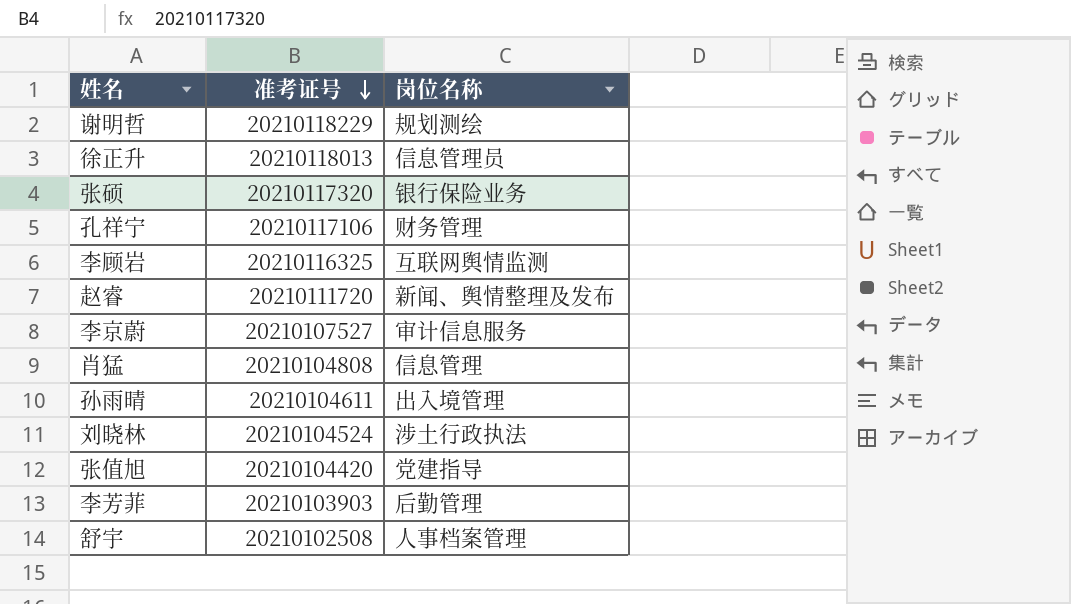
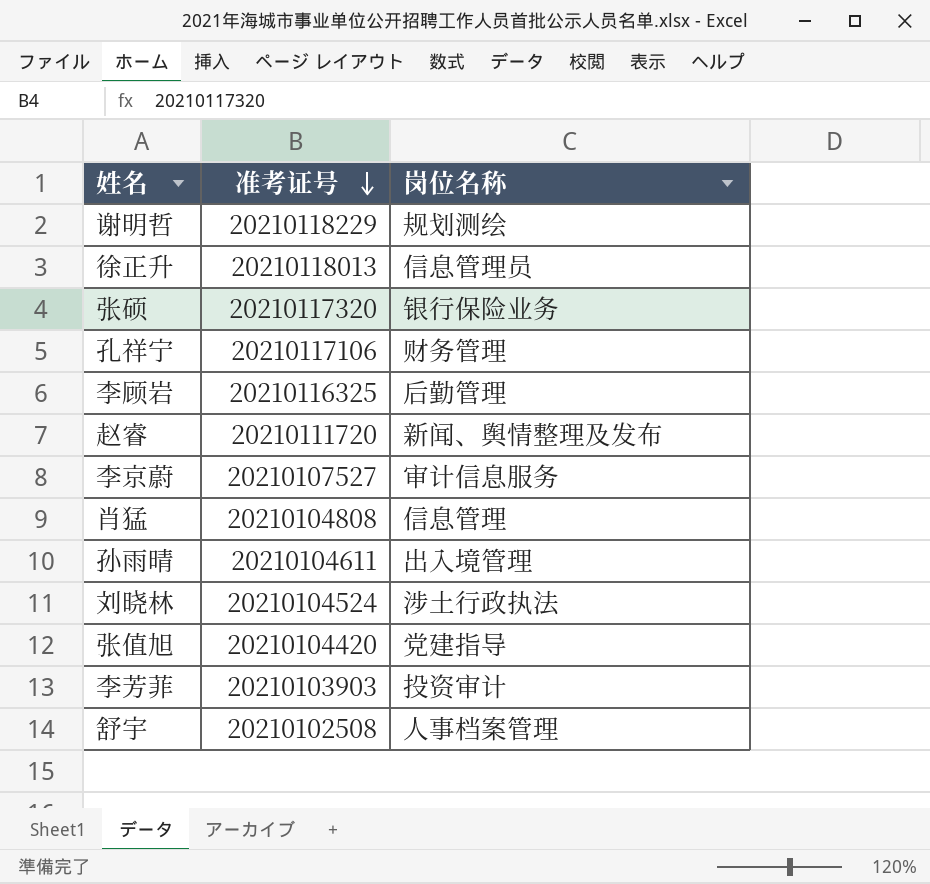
李顾岩 | 岗位名称: 互联网舆情监测 -> 后勤管理
李芳菲 | 岗位名称: 后勤管理 -> 投资审计

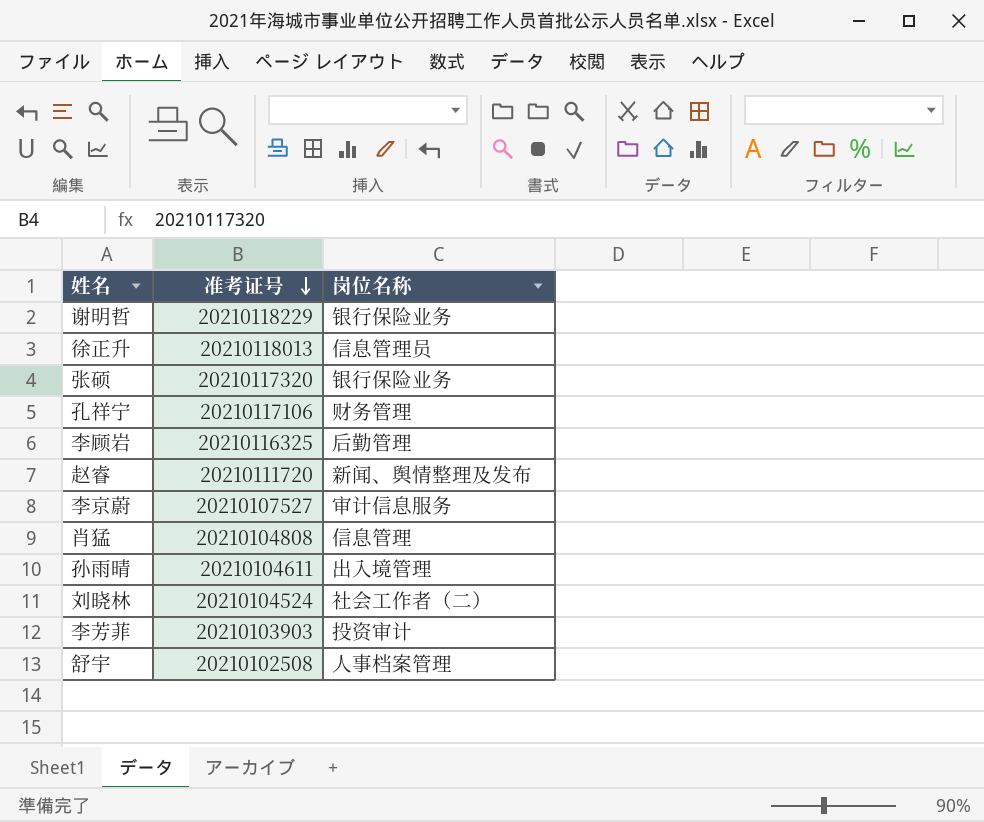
row 张值旭: 20210104420 | 党建指导 -> none
谢明哲 | 岗位名称: 规划测绘 -> 银行保险业务
刘晓林 | 岗位名称: 涉土行政执法 -> 社会工作者（二）

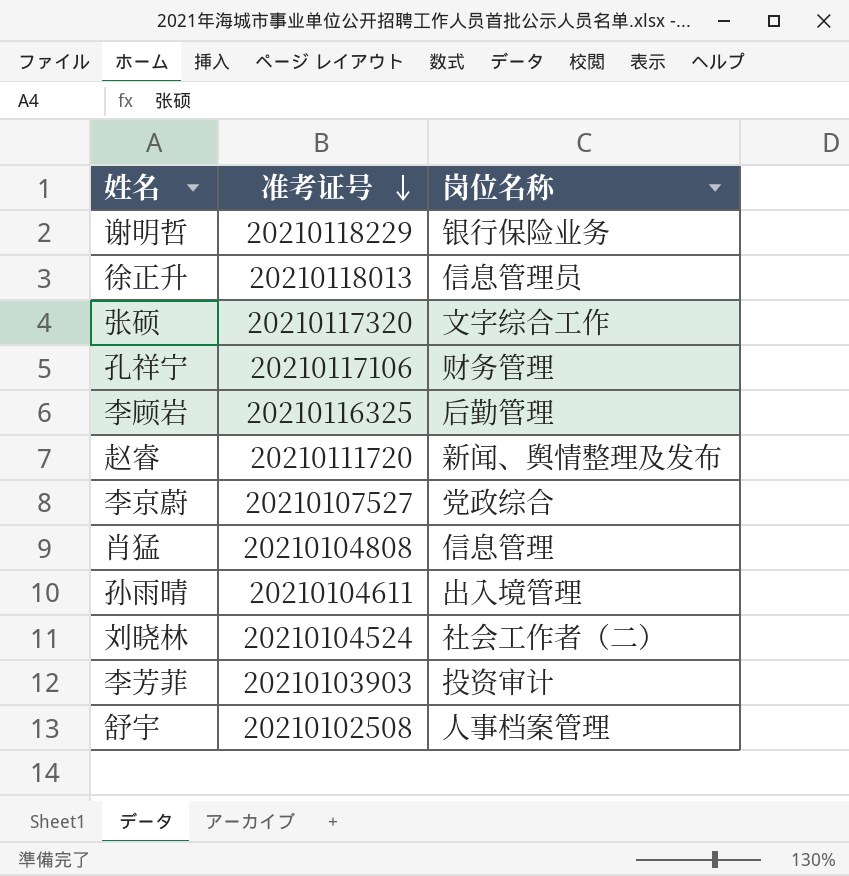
张硕 | 岗位名称: 银行保险业务 -> 文字综合工作
李京蔚 | 岗位名称: 审计信息服务 -> 党政综合

